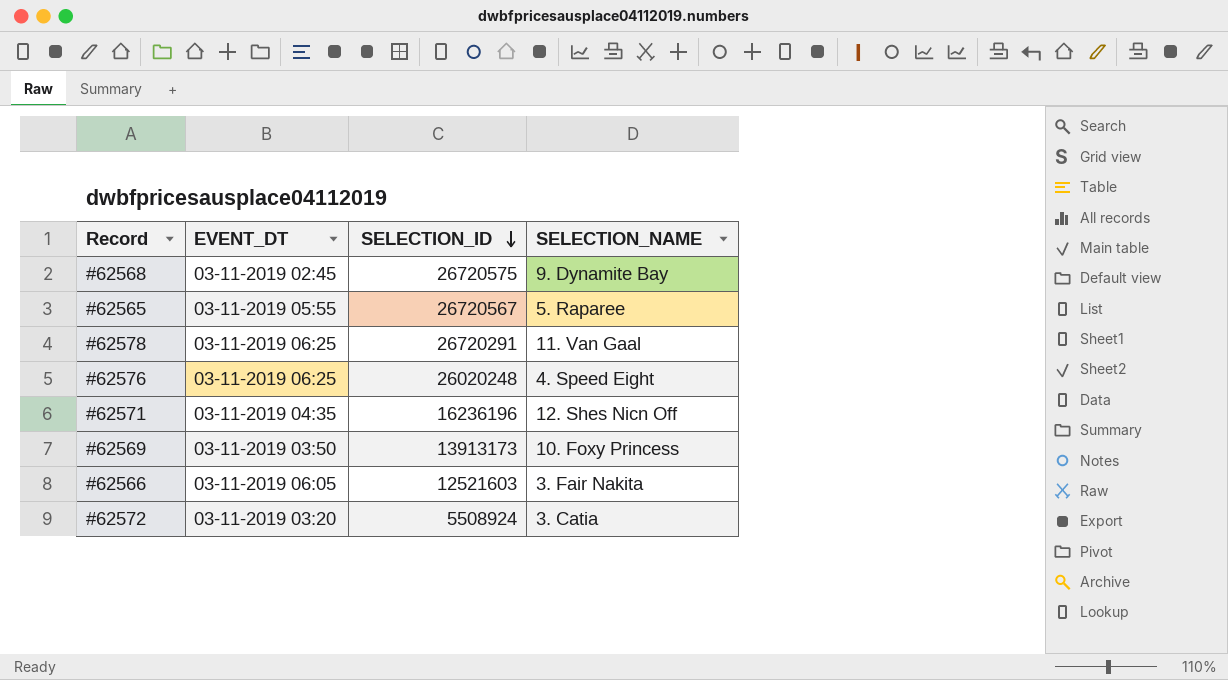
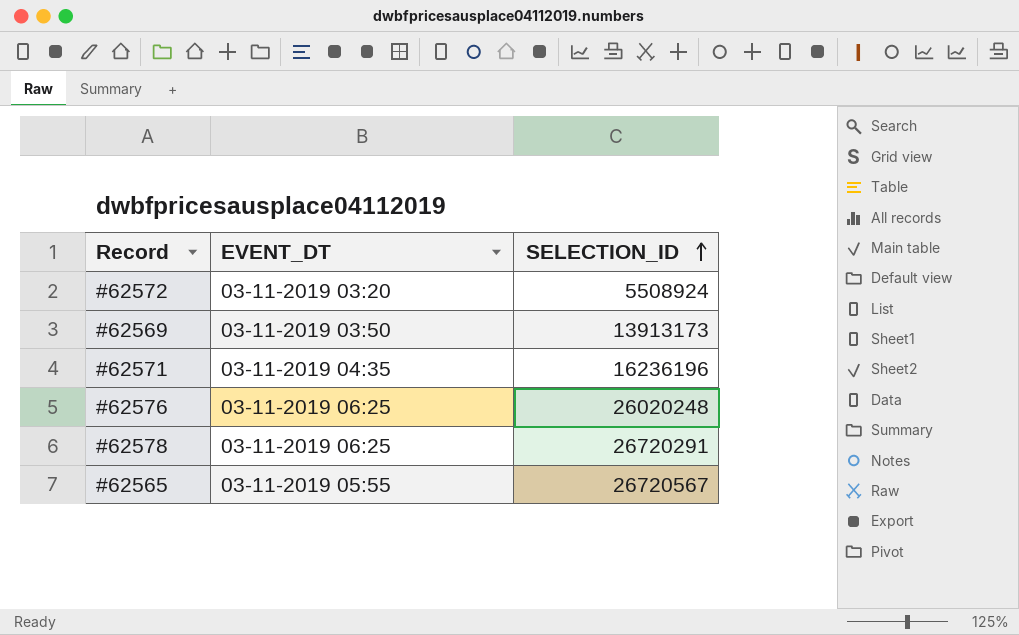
row order: SELECTION_ID descending -> SELECTION_ID ascending
column SELECTION_NAME | position: 4 -> none
row #62568: 03-11-2019 02:45 | 26720575 | 9. Dynamite Bay -> none
row #62566: 03-11-2019 06:05 | 12521603 | 3. Fair Nakita -> none

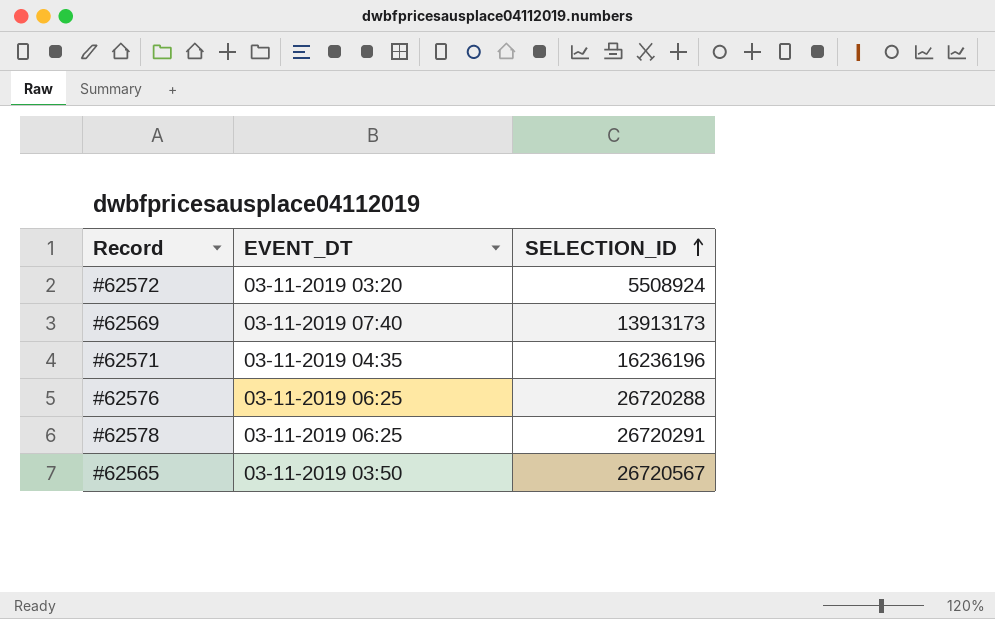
#62569 | EVENT_DT: 03-11-2019 03:50 -> 03-11-2019 07:40
#62576 | SELECTION_ID: 26020248 -> 26720288
#62565 | EVENT_DT: 03-11-2019 05:55 -> 03-11-2019 03:50

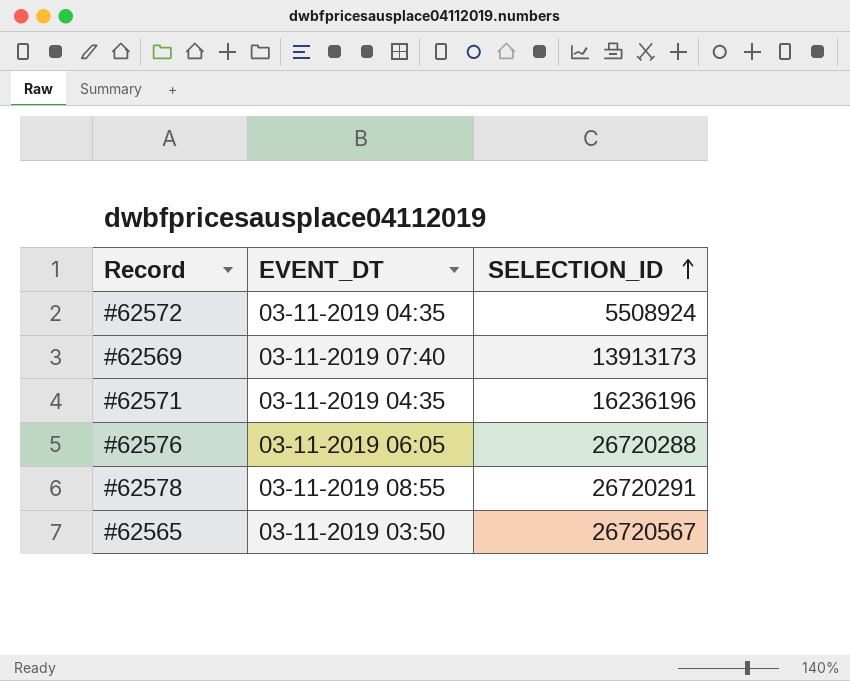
#62572 | EVENT_DT: 03-11-2019 03:20 -> 03-11-2019 04:35
#62576 | EVENT_DT: 03-11-2019 06:25 -> 03-11-2019 06:05
#62578 | EVENT_DT: 03-11-2019 06:25 -> 03-11-2019 08:55

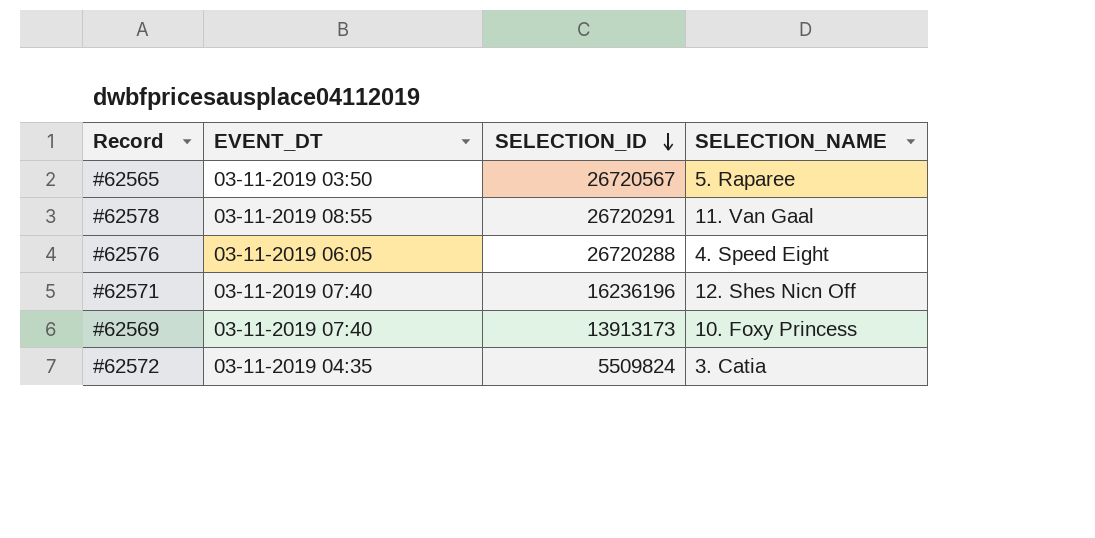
row order: SELECTION_ID ascending -> SELECTION_ID descending
column SELECTION_NAME | position: none -> 4
#62571 | EVENT_DT: 03-11-2019 04:35 -> 03-11-2019 07:40
#62572 | SELECTION_ID: 5508924 -> 5509824

